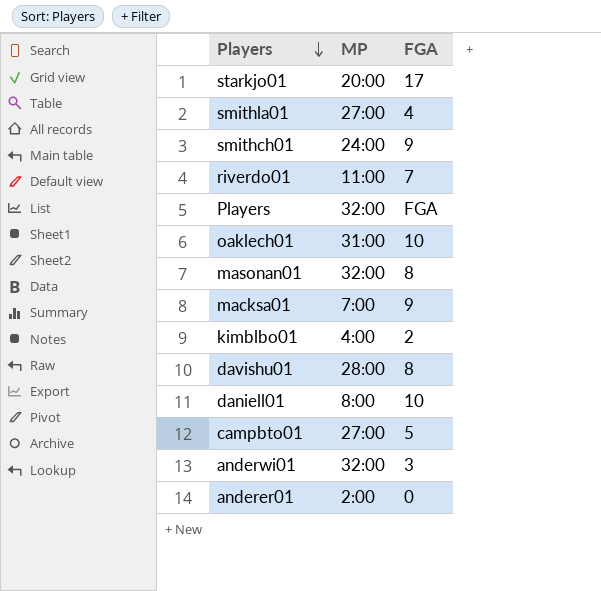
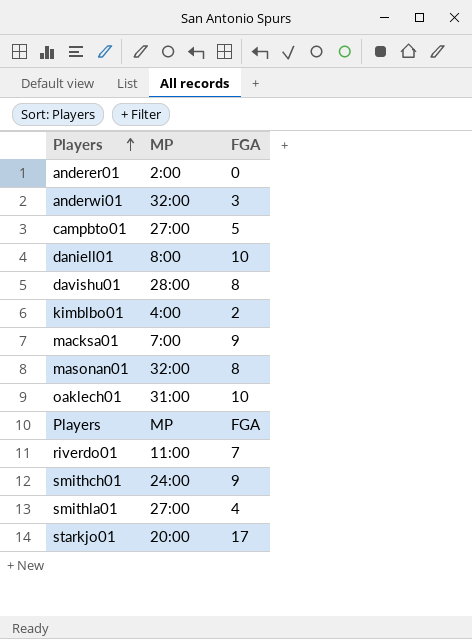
row order: Players descending -> Players ascending
Players | MP: 32:00 -> MP

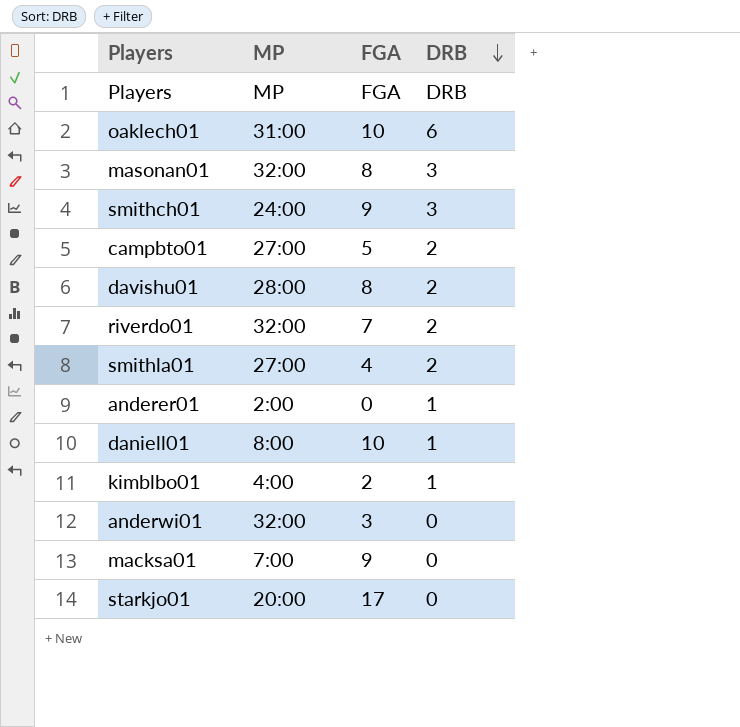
row order: Players ascending -> DRB descending
column DRB | position: none -> 4
riverdo01 | MP: 11:00 -> 32:00

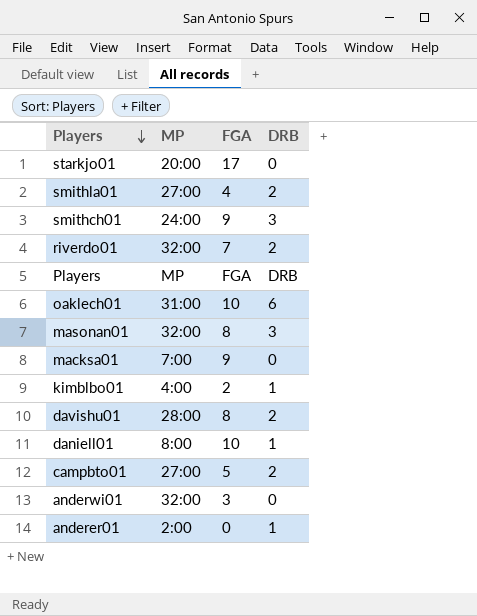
row order: DRB descending -> Players descending

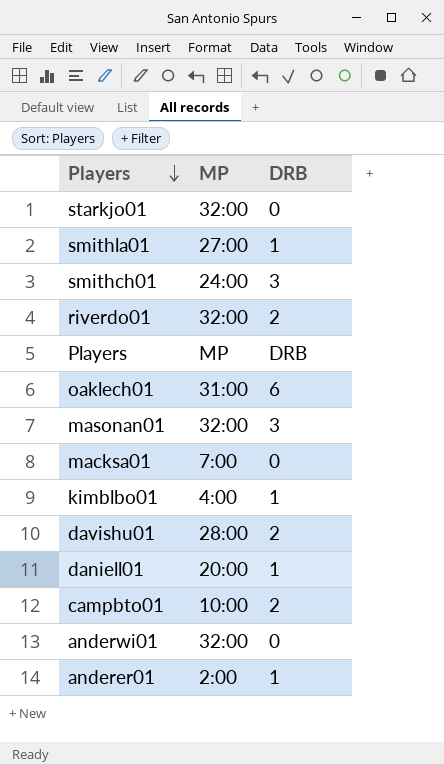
column FGA | position: 3 -> none
starkjo01 | MP: 20:00 -> 32:00
smithla01 | DRB: 2 -> 1
daniell01 | MP: 8:00 -> 20:00
campbto01 | MP: 27:00 -> 10:00

